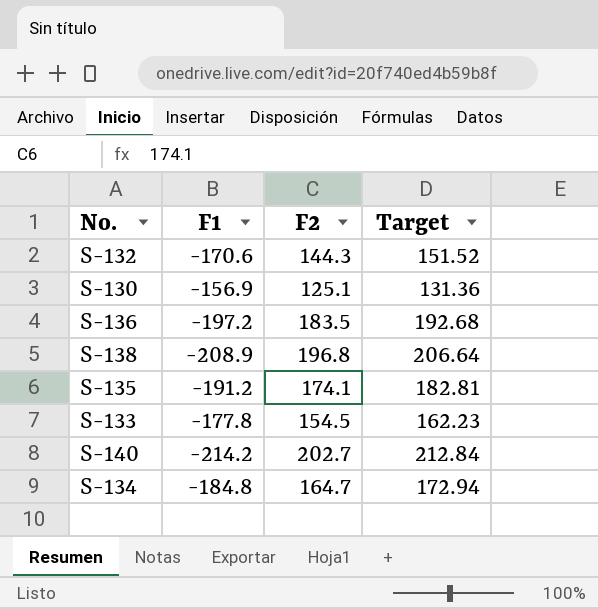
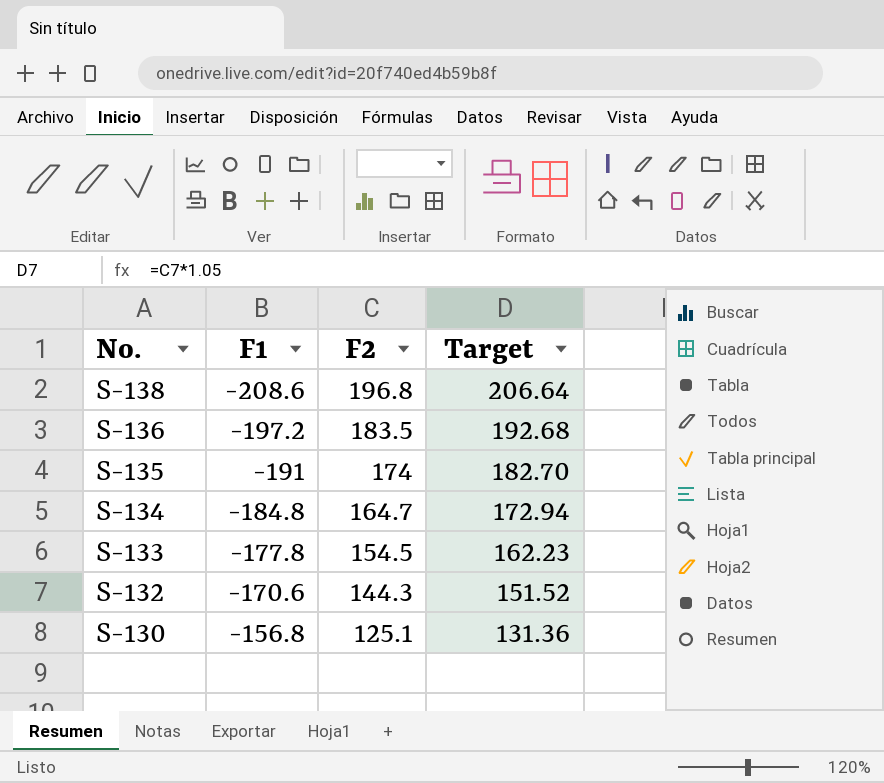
row order: none -> No. descending
row S-140: -214.2 | 202.7 | 212.84 -> none
S-138 | F1: -208.9 -> -208.6
S-135 | F1: -191.2 -> -191
S-135 | F2: 174.1 -> 174
S-135 | Target: 182.81 -> 182.70
S-130 | F1: -156.9 -> -156.8

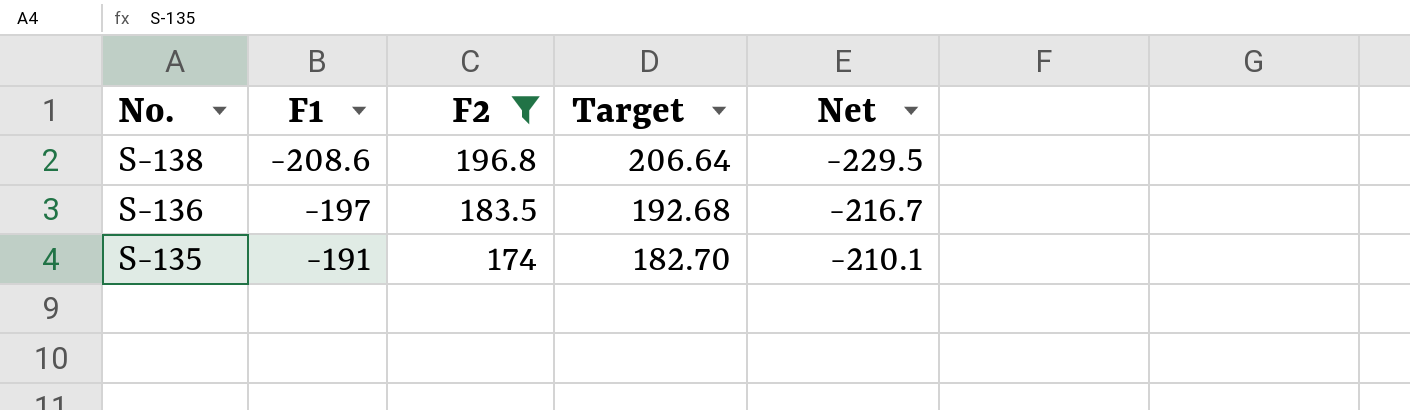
filter: none -> F2 >= 174
column Net | formula: none -> [F1] * 1.1
S-136 | F1: -197.2 -> -197

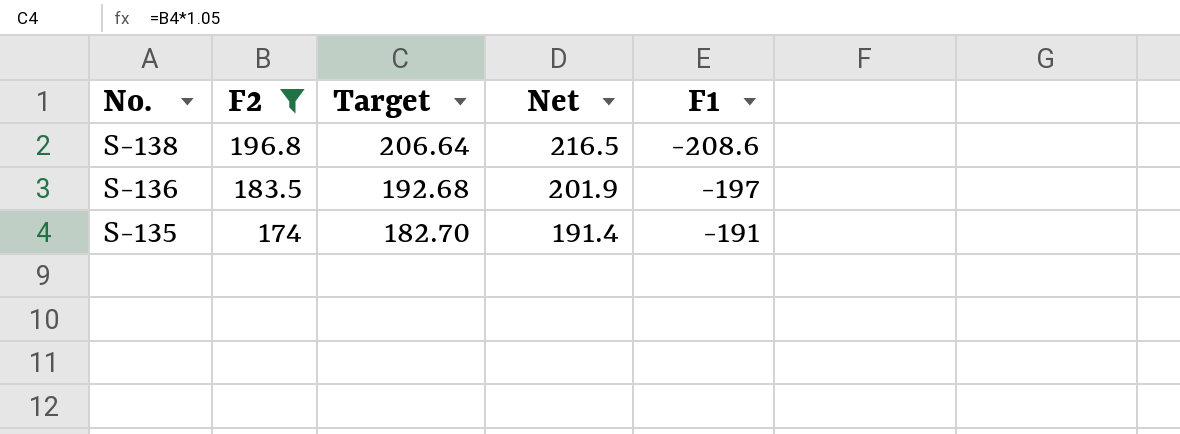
column Net | formula: [F1] * 1.1 -> [F2] * 1.1
column F1 | position: 2 -> 5

